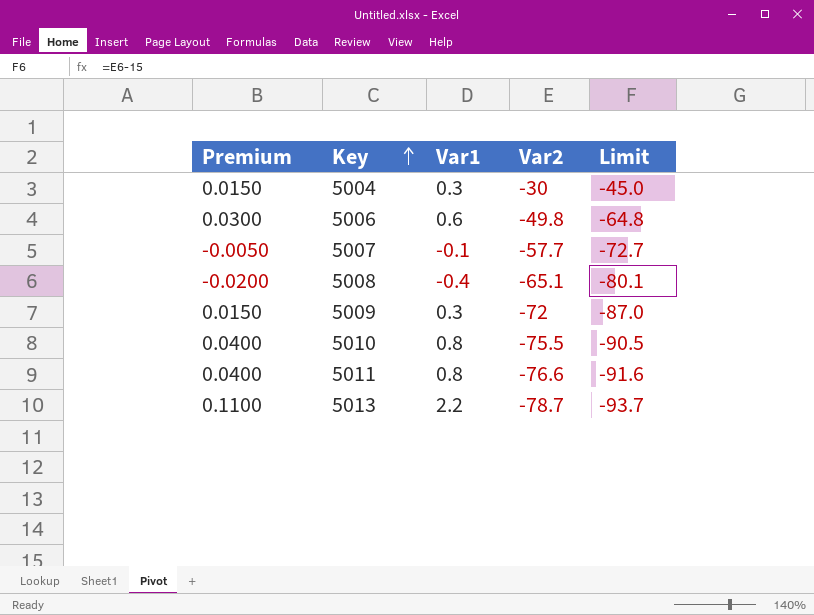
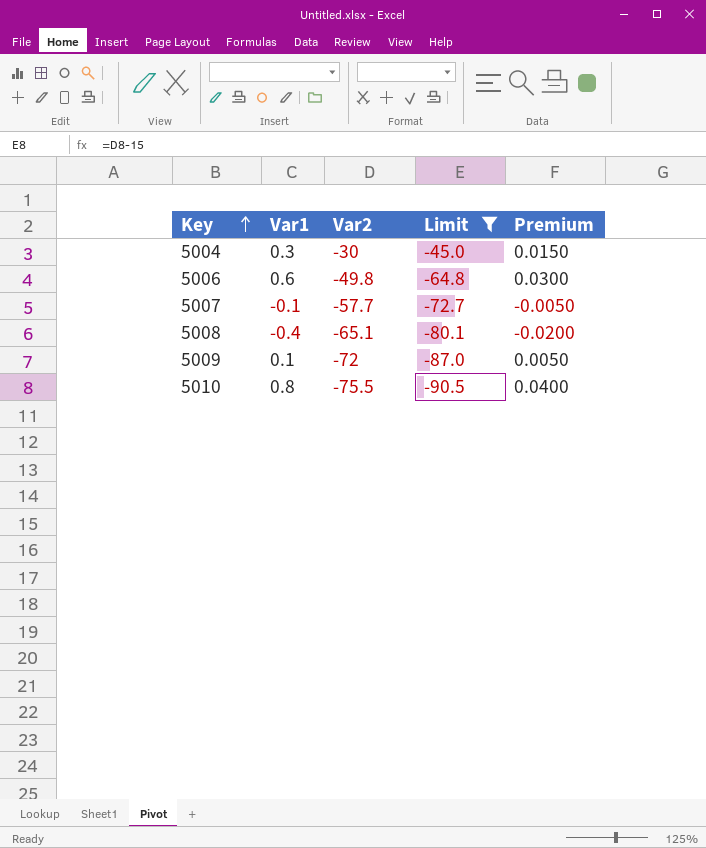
filter: none -> Limit >= -90.5
column Premium | position: 1 -> 5
5009 | Var1: 0.3 -> 0.1
5009 | Premium: 0.0150 -> 0.0050

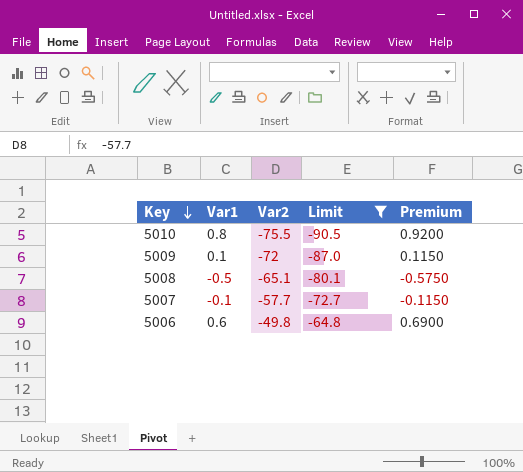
row order: Key ascending -> Key descending
column Premium | formula: [Var1] * 0.05 -> [Var1] * 1.15
row 5004: 0.3 | -30 | -45.0 | 0.0150 -> none
5008 | Var1: -0.4 -> -0.5

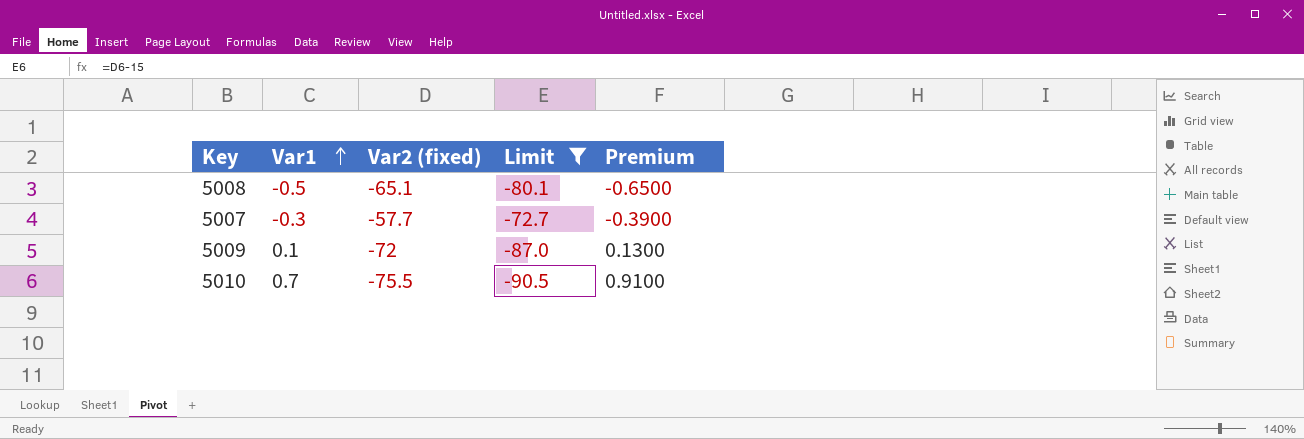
row order: Key descending -> Var1 ascending
column name: Var2 -> Var2 (fixed)
column Premium | formula: [Var1] * 1.15 -> [Var1] * 1.3
row 5006: 0.6 | -49.8 | -64.8 | 0.6900 -> none
5007 | Var1: -0.1 -> -0.3
5010 | Var1: 0.8 -> 0.7

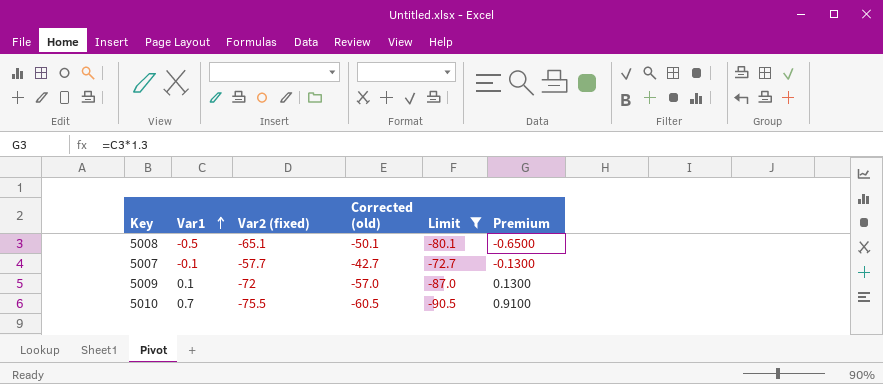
column Corrected (old) | formula: none -> [Var2 (fixed)] + 15
5007 | Var1: -0.3 -> -0.1
5007 | Premium: -0.3900 -> -0.1300

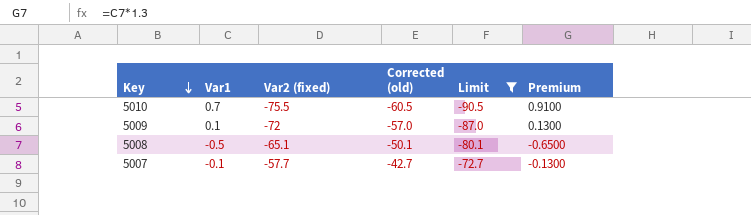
row order: Var1 ascending -> Key descending

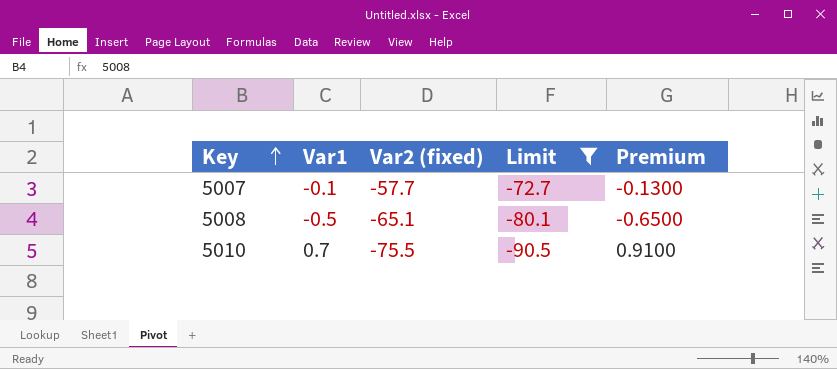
row order: Key descending -> Key ascending
column Corrected (old) | formula: [Var2 (fixed)] + 15 -> none
row 5009: 0.1 | -72 | -57.0 | -87.0 | 0.1300 -> none

